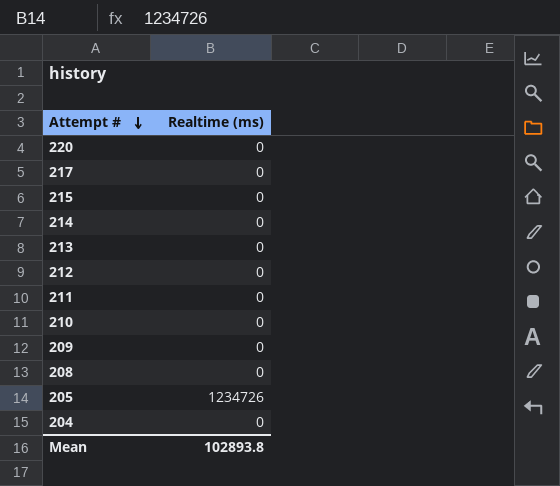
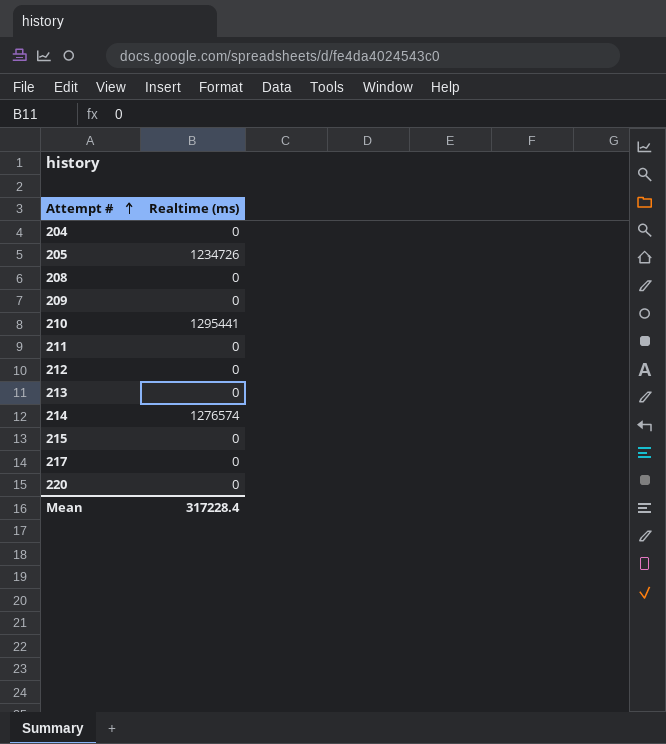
row order: Attempt # descending -> Attempt # ascending
210 | Realtime (ms): 0 -> 1295441
214 | Realtime (ms): 0 -> 1276574
Mean | Realtime (ms): 102893.8 -> 317228.4

